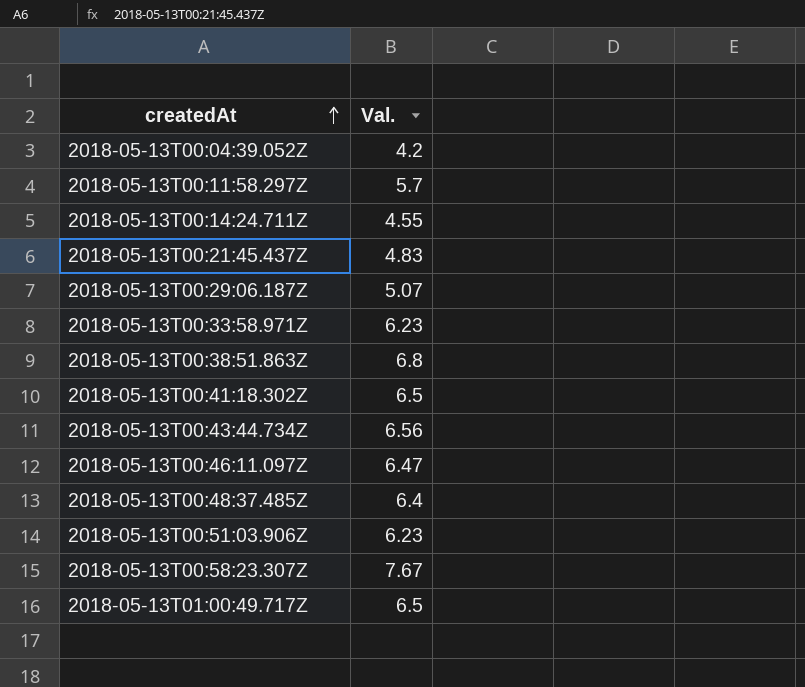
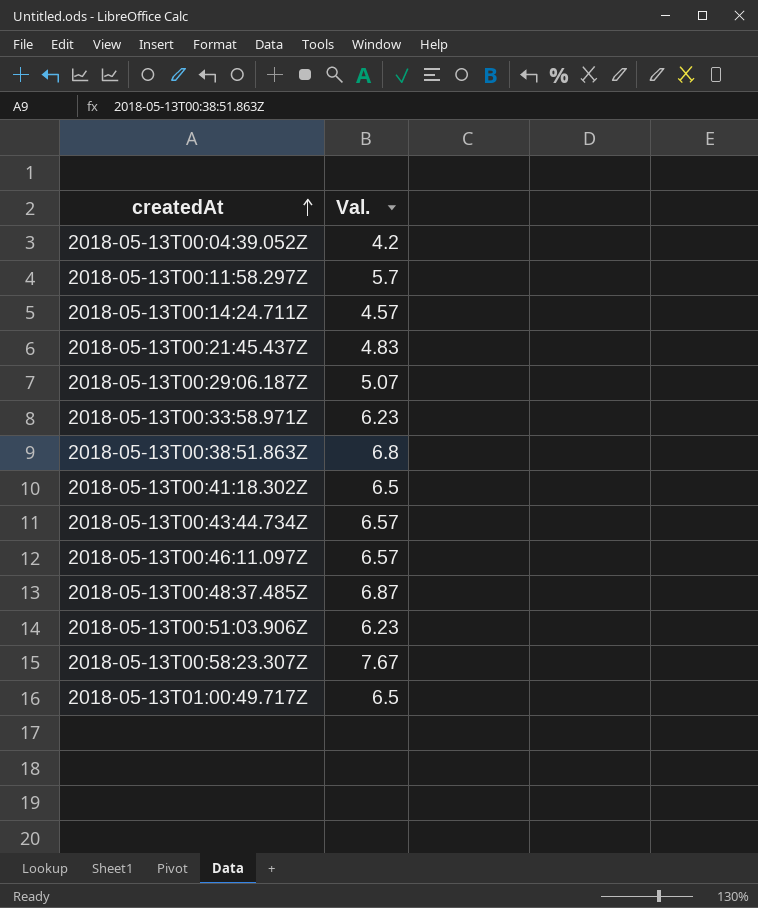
2018-05-13T00:14:24.711Z | Val.: 4.55 -> 4.57
2018-05-13T00:43:44.734Z | Val.: 6.56 -> 6.57
2018-05-13T00:46:11.097Z | Val.: 6.47 -> 6.57
2018-05-13T00:48:37.485Z | Val.: 6.4 -> 6.87

